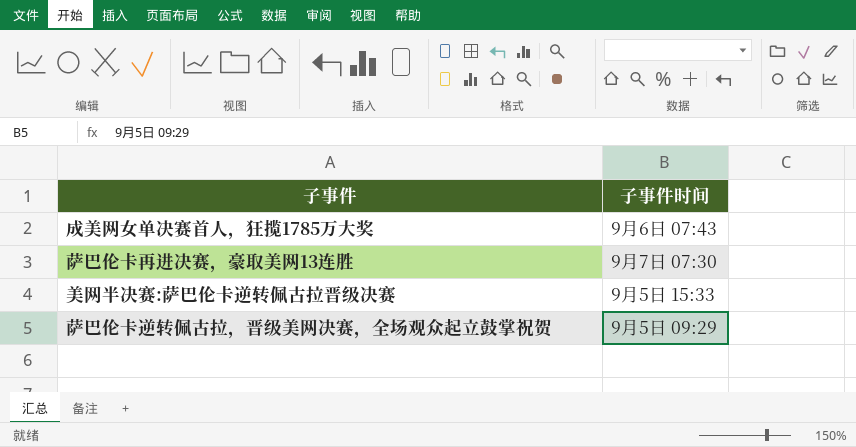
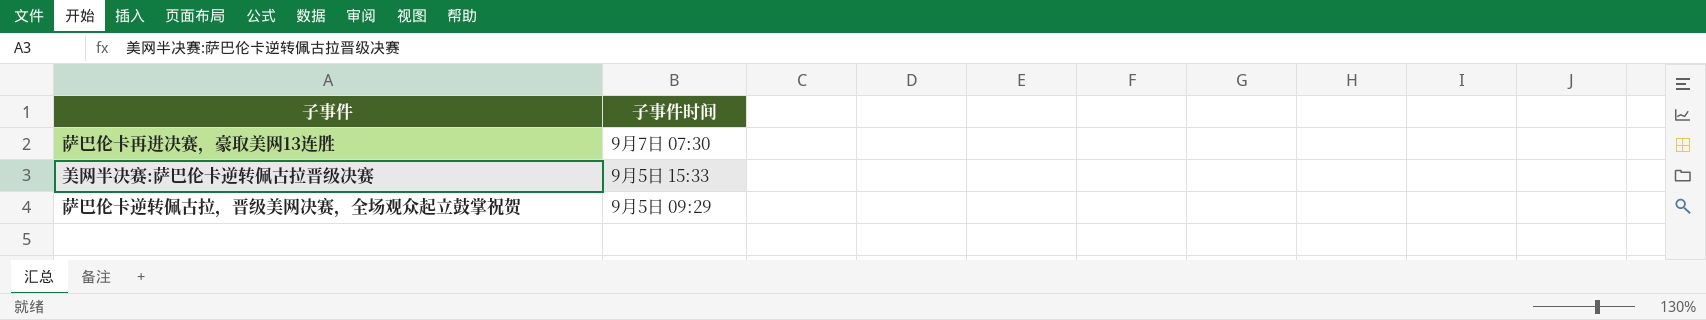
row 成美网女单决赛首人，狂揽1785万大奖: 9月6日 07:43 -> none

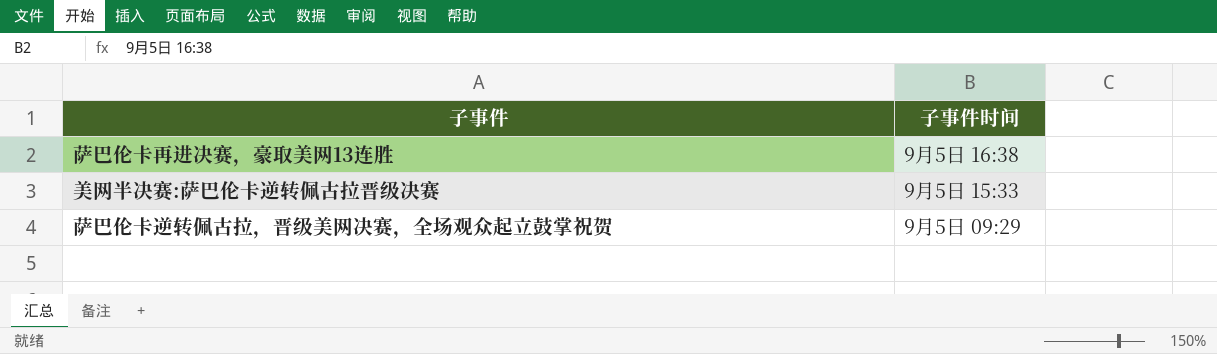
萨巴伦卡再进决赛，豪取美网13连胜 | 子事件时间: 9月7日 07:30 -> 9月5日 16:38

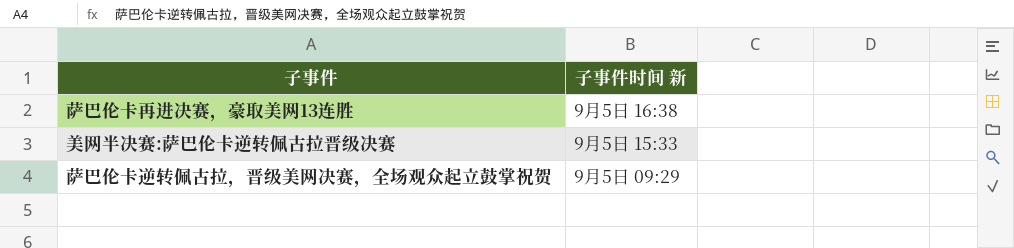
column name: 子事件时间 -> 子事件时间 新

